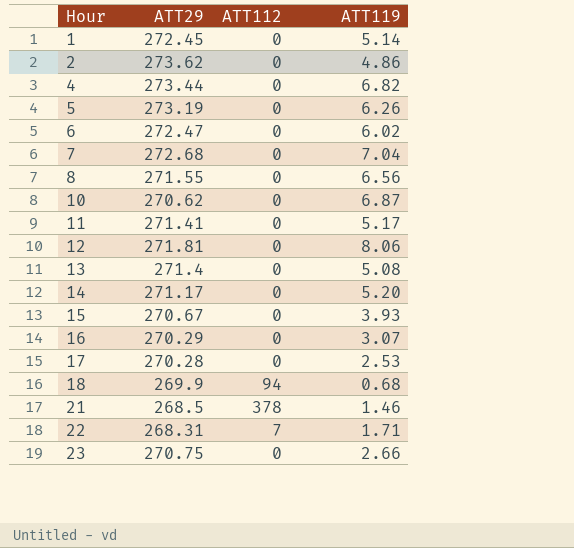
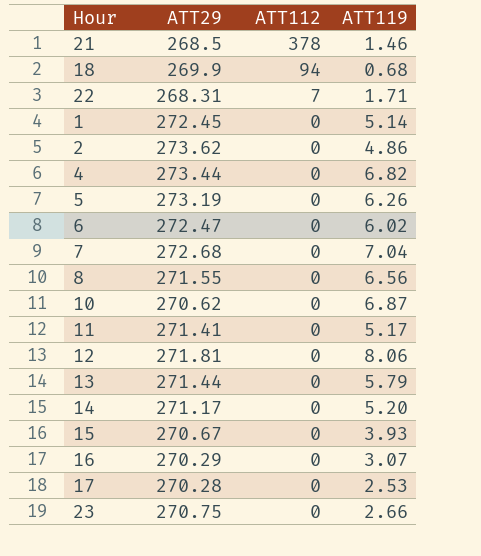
row order: Hour ascending -> ATT112 descending
13 | ATT29: 271.4 -> 271.44
13 | ATT119: 5.08 -> 5.79

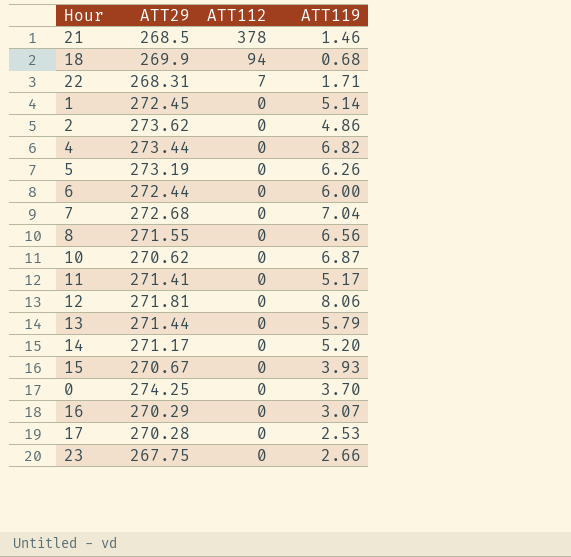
6 | ATT29: 272.47 -> 272.44
6 | ATT119: 6.02 -> 6.00
row 0: none -> 274.25 | 0 | 3.70
23 | ATT29: 270.75 -> 267.75

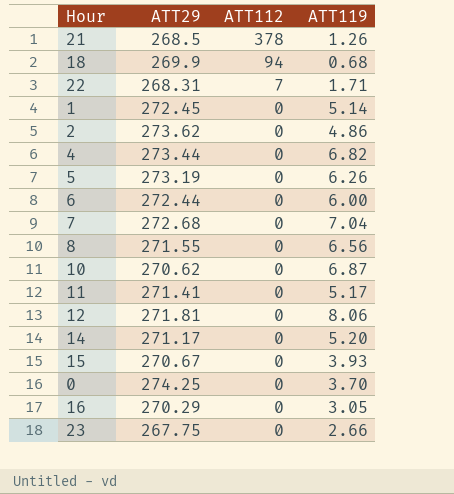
row 13: 271.44 | 0 | 5.79 -> none
row 17: 270.28 | 0 | 2.53 -> none
21 | ATT119: 1.46 -> 1.26
16 | ATT119: 3.07 -> 3.05

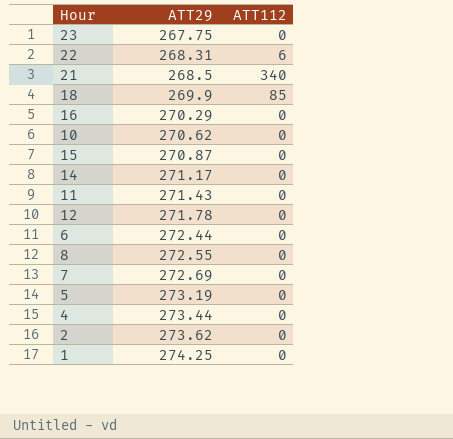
row order: ATT112 descending -> ATT29 ascending
column ATT119 | position: 4 -> none
row 0: 274.25 | 0 | 3.70 -> none
22 | ATT112: 7 -> 6
21 | ATT112: 378 -> 340
18 | ATT112: 94 -> 85
15 | ATT29: 270.67 -> 270.87
11 | ATT29: 271.41 -> 271.43
12 | ATT29: 271.81 -> 271.78
8 | ATT29: 271.55 -> 272.55
7 | ATT29: 272.68 -> 272.69
1 | ATT29: 272.45 -> 274.25

